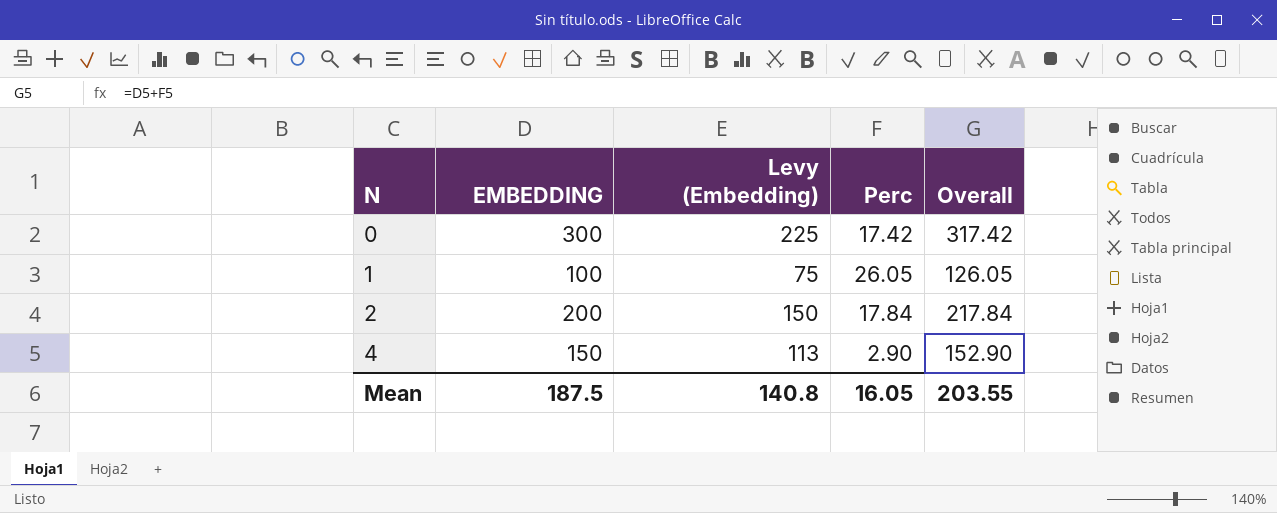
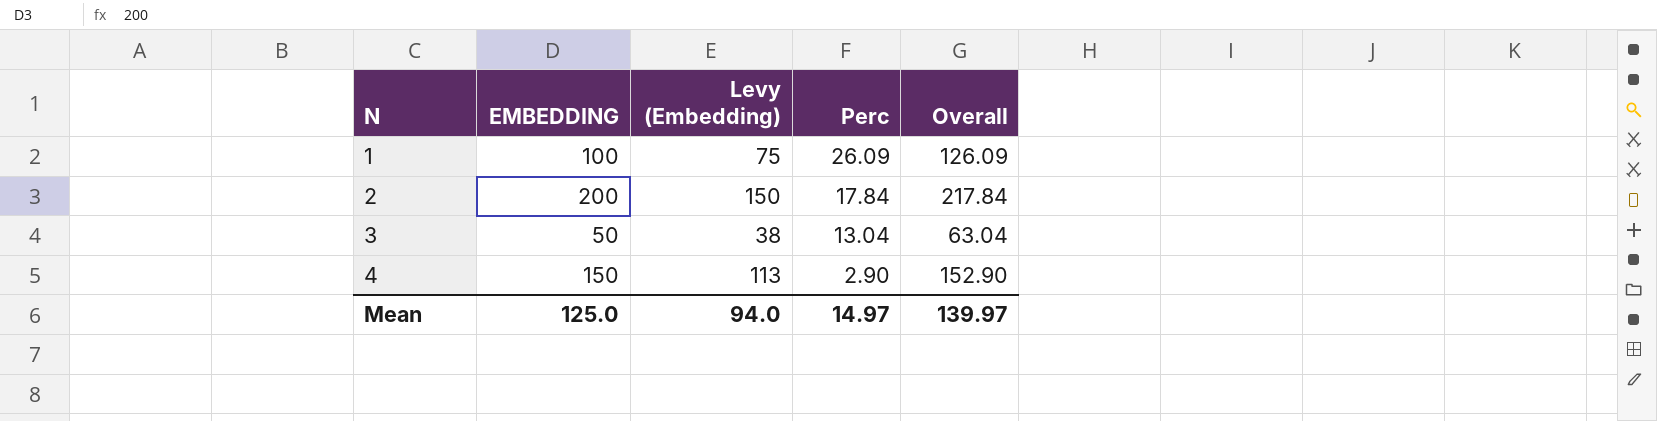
row 0: 300 | 225 | 17.42 | 317.42 -> none
1 | Perc: 26.05 -> 26.09
1 | Overall: 126.05 -> 126.09
row 3: none -> 50 | 38 | 13.04 | 63.04
Mean | EMBEDDING: 187.5 -> 125.0
Mean | Levy (Embedding): 140.8 -> 94.0
Mean | Perc: 16.05 -> 14.97
Mean | Overall: 203.55 -> 139.97

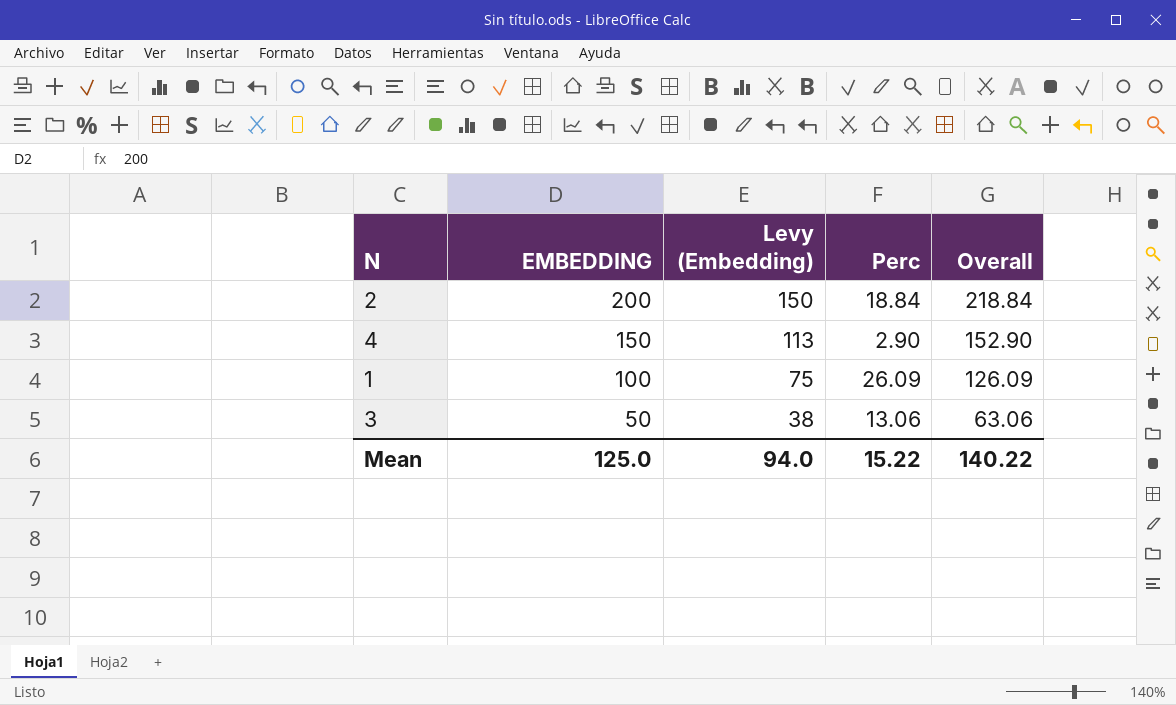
row order: N ascending -> EMBEDDING descending
2 | Perc: 17.84 -> 18.84
2 | Overall: 217.84 -> 218.84
3 | Perc: 13.04 -> 13.06
3 | Overall: 63.04 -> 63.06
Mean | Perc: 14.97 -> 15.22
Mean | Overall: 139.97 -> 140.22

